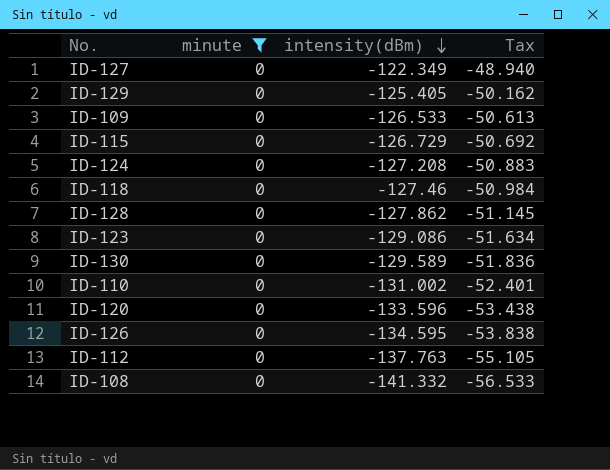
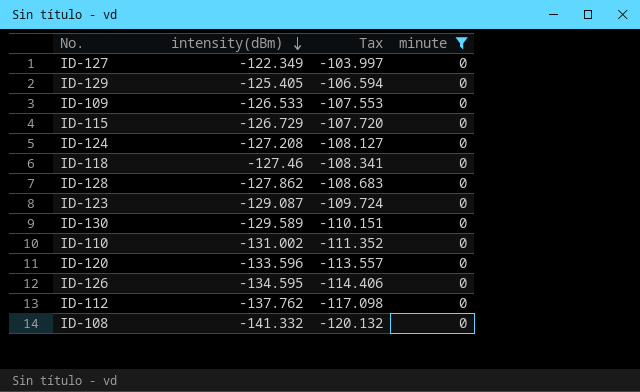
column Tax | formula: [intensity(dBm)] * 0.4 -> [intensity(dBm)] * 0.85
column minute | position: 2 -> 4
ID-123 | intensity(dBm): -129.086 -> -129.087
ID-112 | intensity(dBm): -137.763 -> -137.762

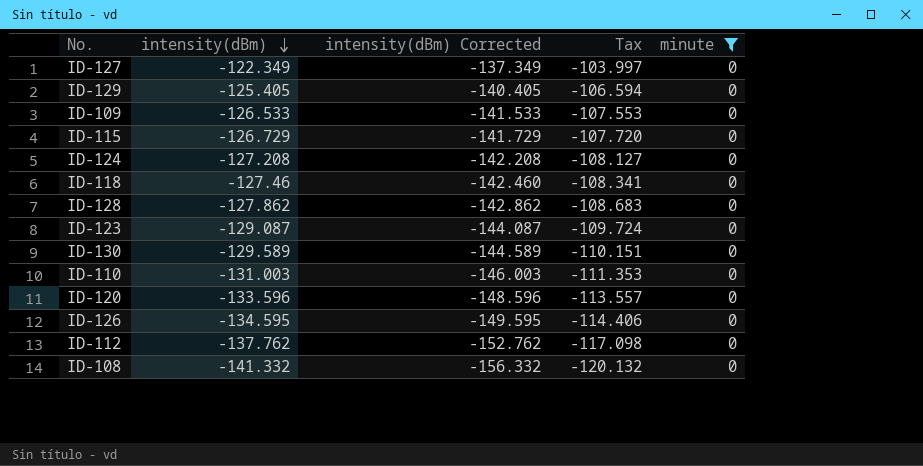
column intensity(dBm) Corrected | formula: none -> [intensity(dBm)] - 15
ID-110 | intensity(dBm): -131.002 -> -131.003
ID-110 | Tax: -111.352 -> -111.353

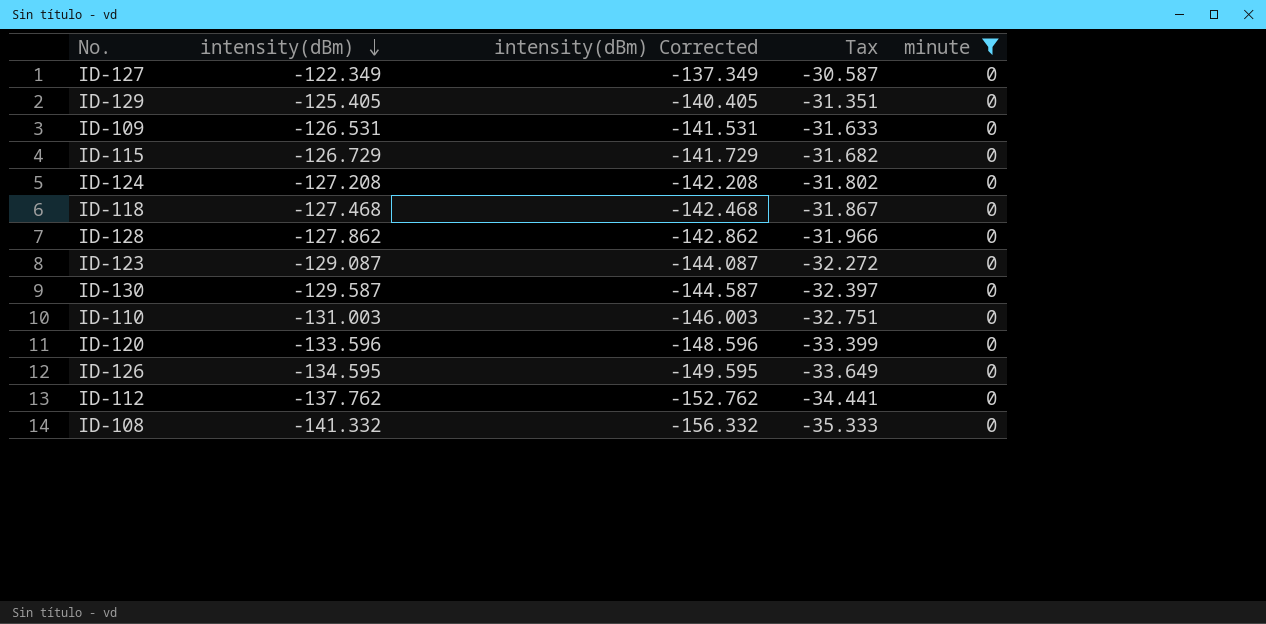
column Tax | formula: [intensity(dBm)] * 0.85 -> [intensity(dBm)] * 0.25
ID-109 | intensity(dBm): -126.533 -> -126.531
ID-109 | intensity(dBm) Corrected: -141.533 -> -141.531
ID-118 | intensity(dBm): -127.46 -> -127.468
ID-118 | intensity(dBm) Corrected: -142.460 -> -142.468
ID-130 | intensity(dBm): -129.589 -> -129.587
ID-130 | intensity(dBm) Corrected: -144.589 -> -144.587

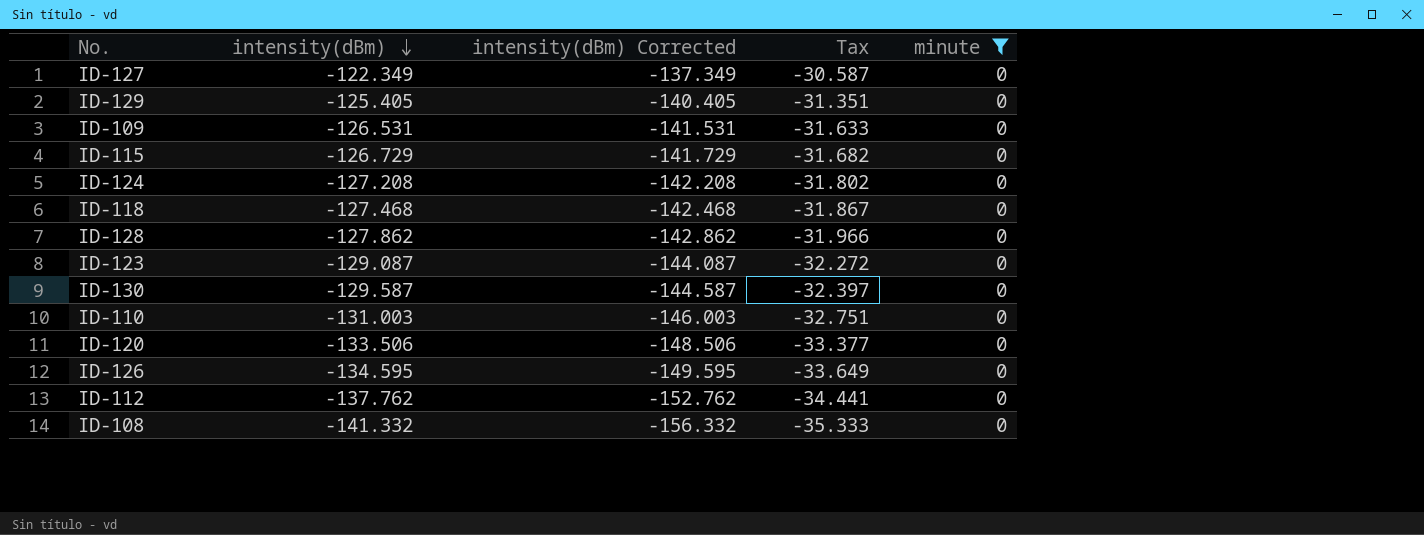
ID-120 | intensity(dBm): -133.596 -> -133.506
ID-120 | intensity(dBm) Corrected: -148.596 -> -148.506
ID-120 | Tax: -33.399 -> -33.377

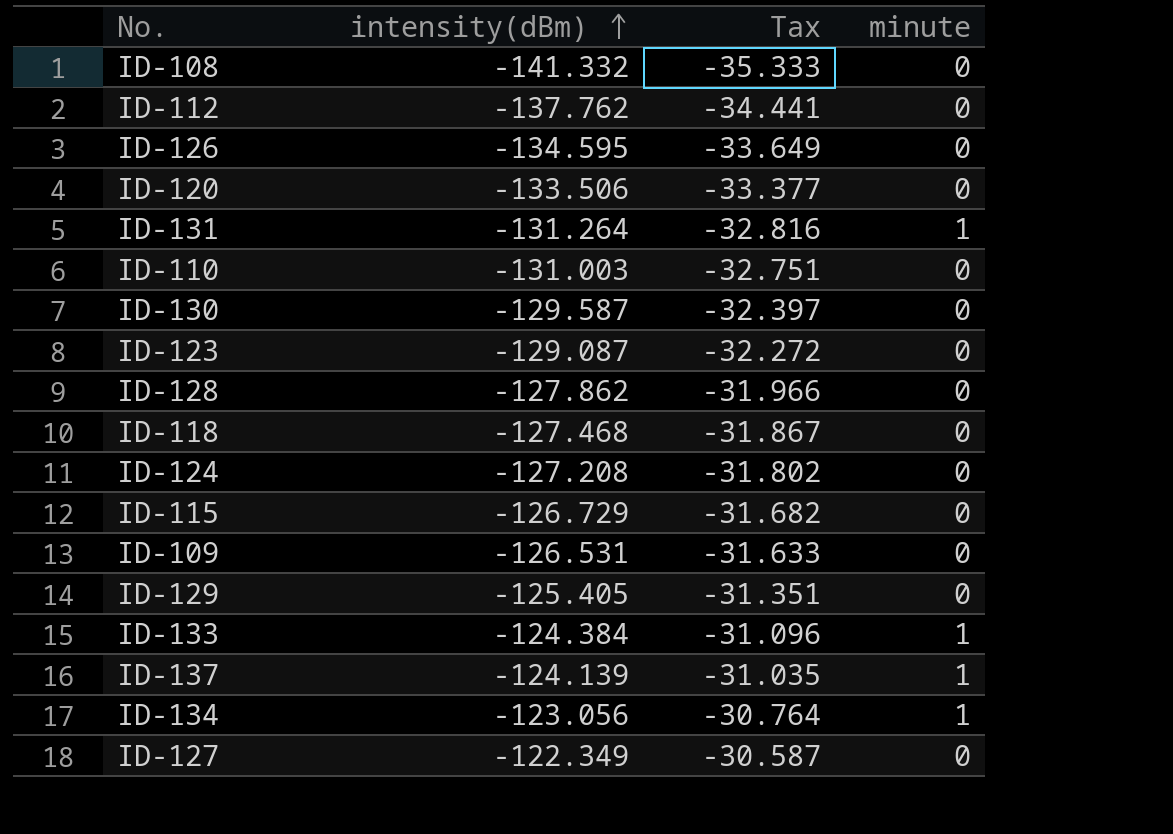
filter: minute = 0 -> none
row order: intensity(dBm) descending -> intensity(dBm) ascending
column intensity(dBm) Corrected | formula: [intensity(dBm)] - 15 -> none

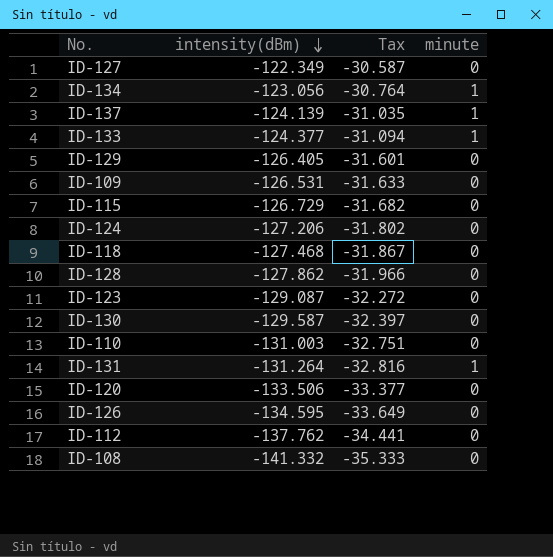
row order: intensity(dBm) ascending -> intensity(dBm) descending
ID-133 | intensity(dBm): -124.384 -> -124.377
ID-133 | Tax: -31.096 -> -31.094
ID-129 | intensity(dBm): -125.405 -> -126.405
ID-129 | Tax: -31.351 -> -31.601
ID-124 | intensity(dBm): -127.208 -> -127.206

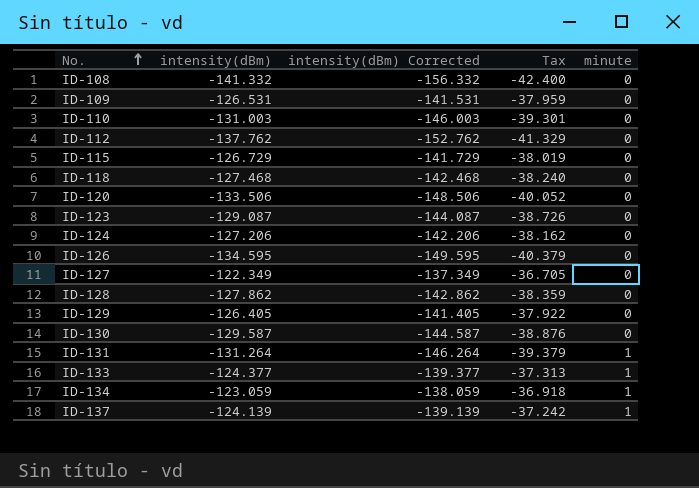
row order: intensity(dBm) descending -> No. ascending
column intensity(dBm) Corrected | formula: none -> [intensity(dBm)] - 15
column Tax | formula: [intensity(dBm)] * 0.25 -> [intensity(dBm)] * 0.3
ID-134 | intensity(dBm): -123.056 -> -123.059

